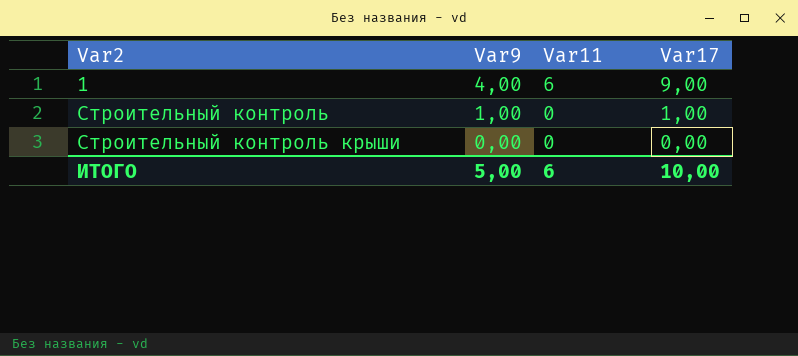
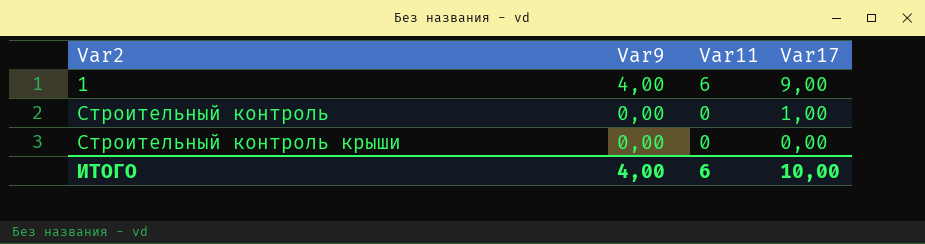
Строительный контроль | Var9: 1,00 -> 0,00
ИТОГО | Var9: 5,00 -> 4,00

